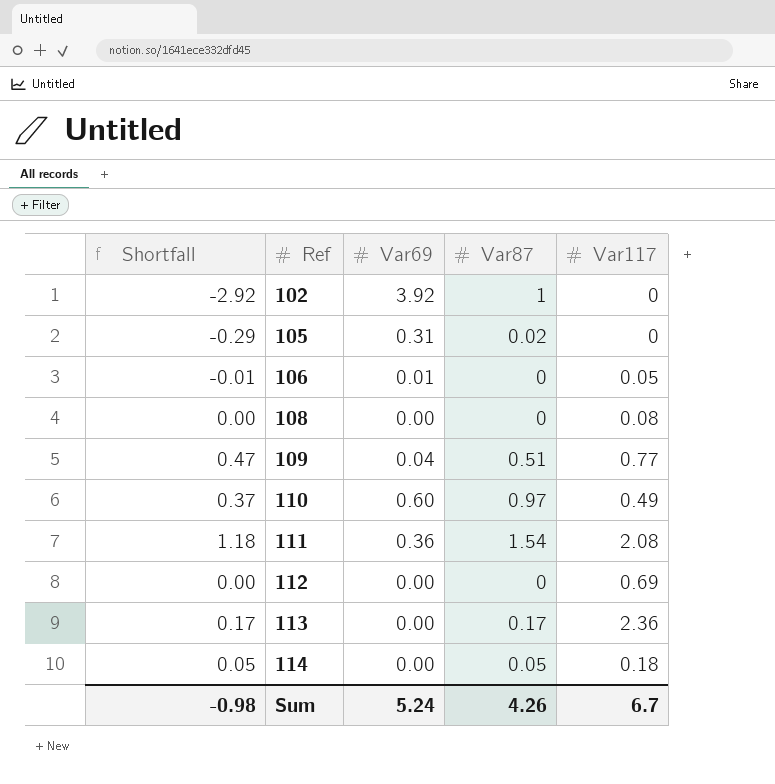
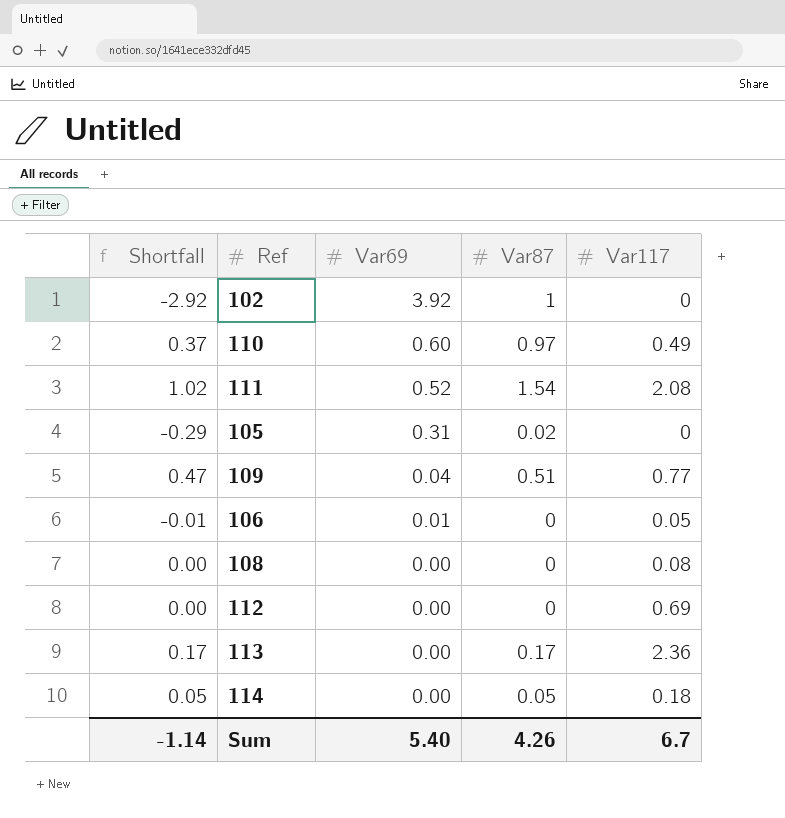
row order: Ref ascending -> Var69 descending
111 | Shortfall: 1.18 -> 1.02
111 | Var69: 0.36 -> 0.52
Sum | Shortfall: -0.98 -> -1.14
Sum | Var69: 5.24 -> 5.40

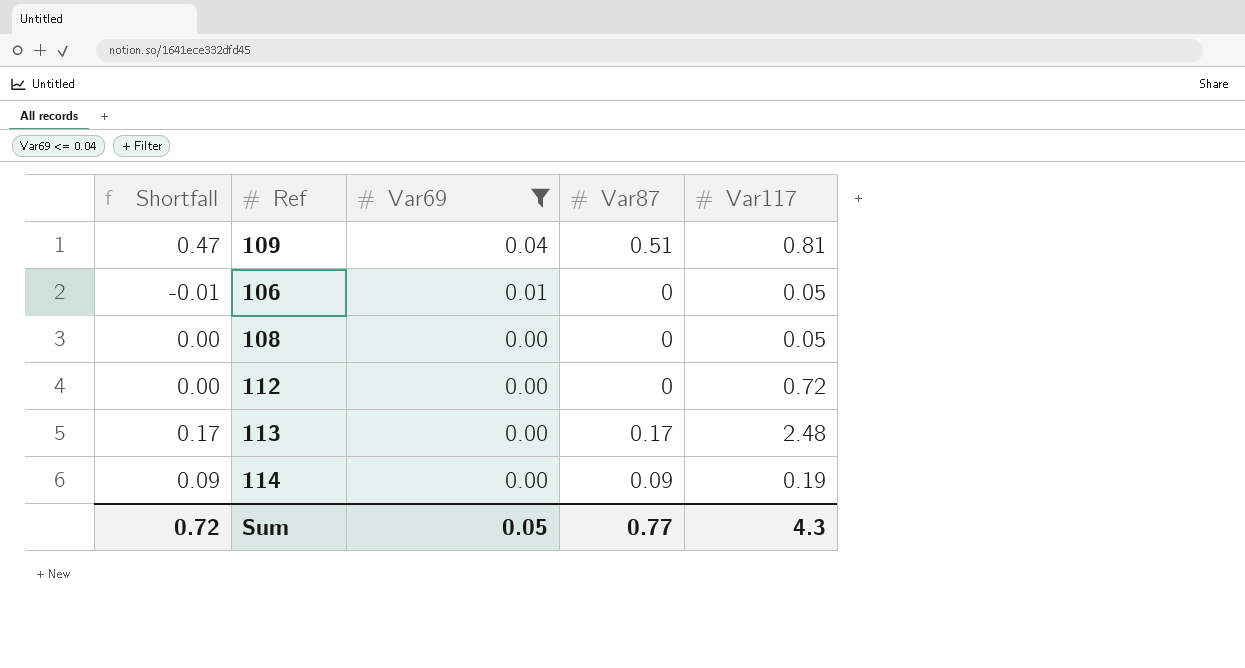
filter: none -> Var69 <= 0.04
109 | Var117: 0.77 -> 0.81
108 | Var117: 0.08 -> 0.05
112 | Var117: 0.69 -> 0.72
113 | Var117: 2.36 -> 2.48
114 | Shortfall: 0.05 -> 0.09
114 | Var87: 0.05 -> 0.09
114 | Var117: 0.18 -> 0.19
Sum | Shortfall: -1.14 -> 0.72
Sum | Var69: 5.40 -> 0.05
Sum | Var87: 4.26 -> 0.77
Sum | Var117: 6.7 -> 4.3

